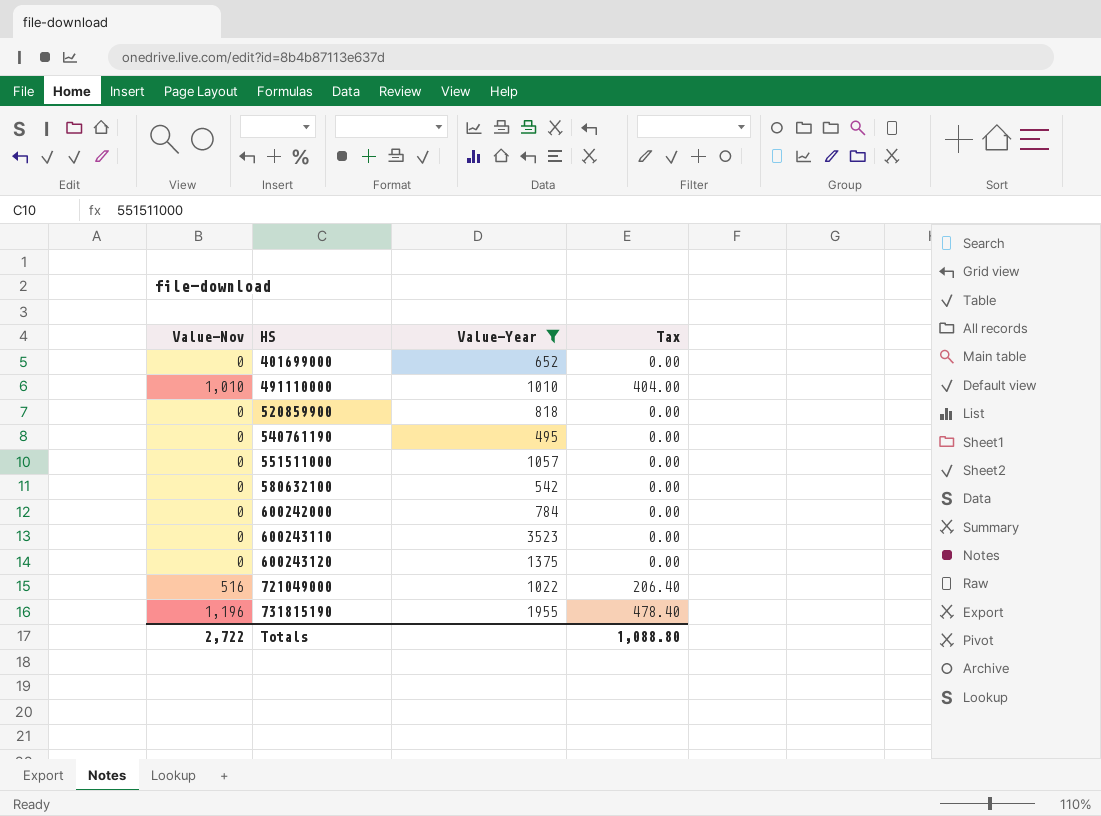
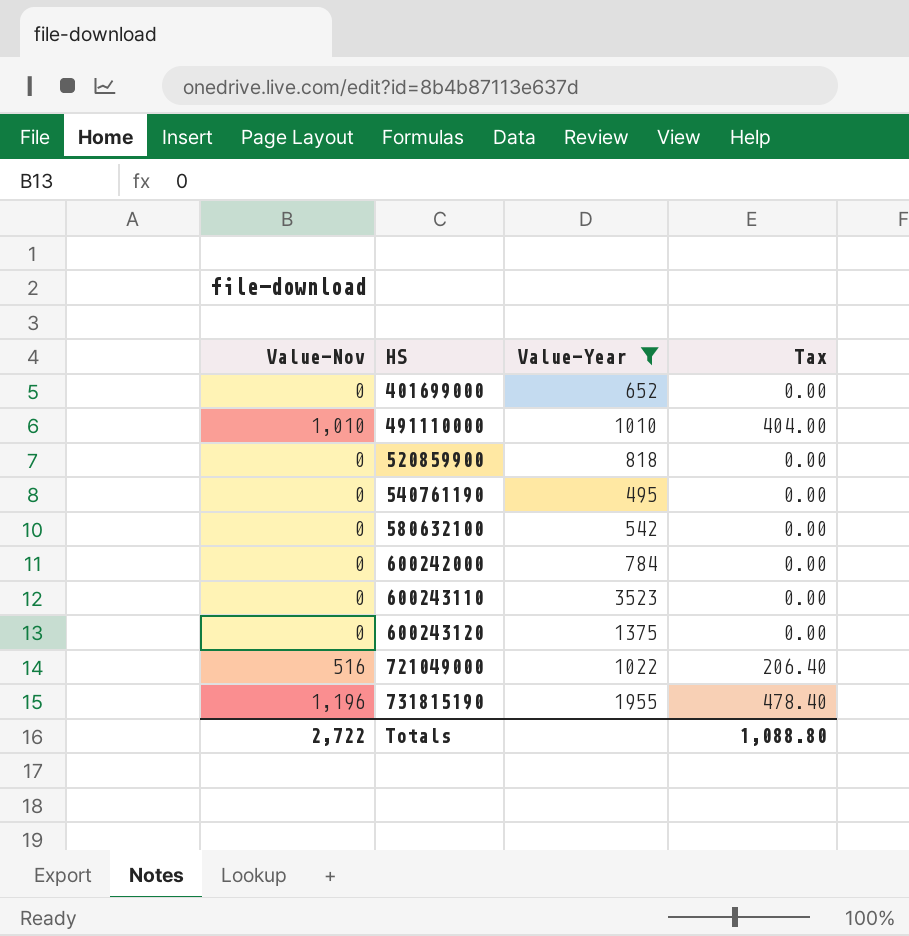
row 551511000: 0 | 1057 | 0.00 -> none

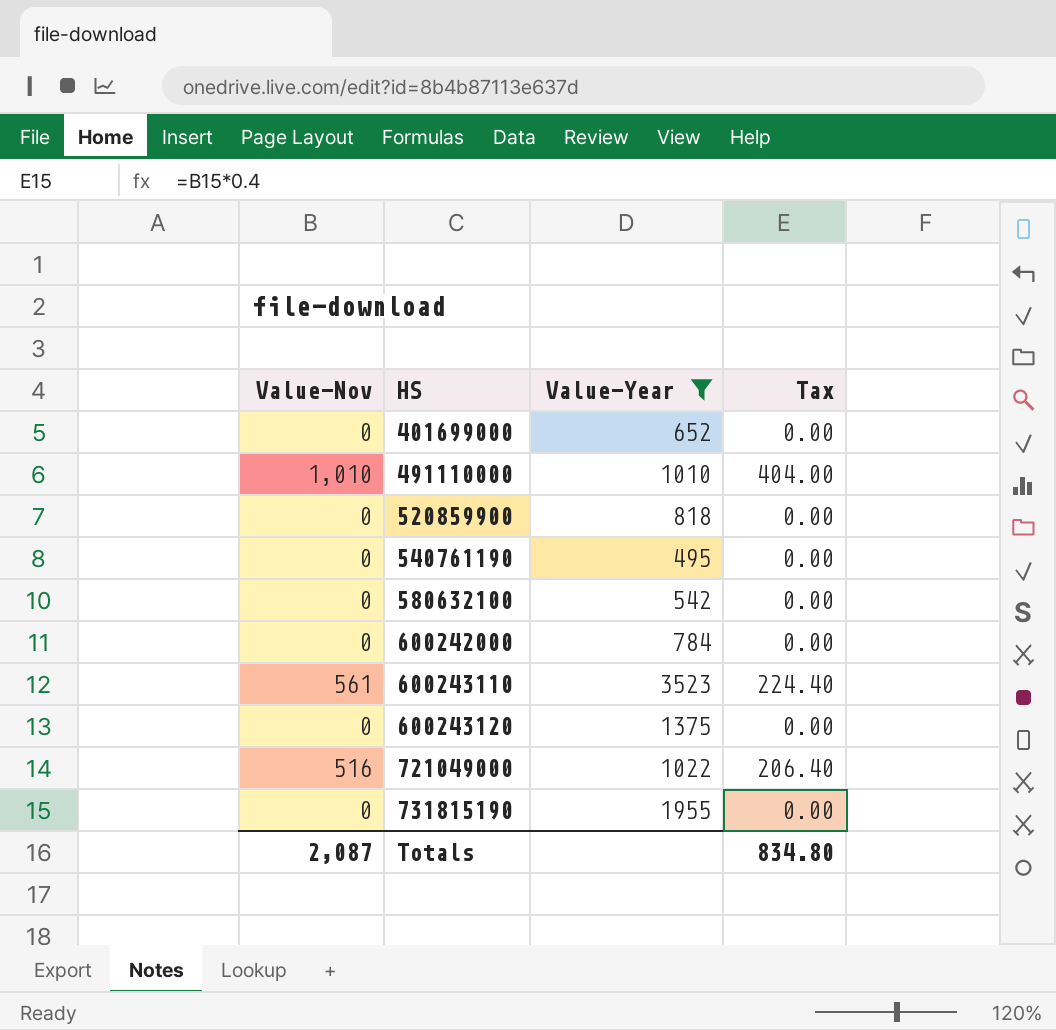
600243110 | Value-Nov: 0 -> 561
600243110 | Tax: 0.00 -> 224.40
731815190 | Value-Nov: 1,196 -> 0
731815190 | Tax: 478.40 -> 0.00
Totals | Value-Nov: 2,722 -> 2,087
Totals | Tax: 1,088.80 -> 834.80

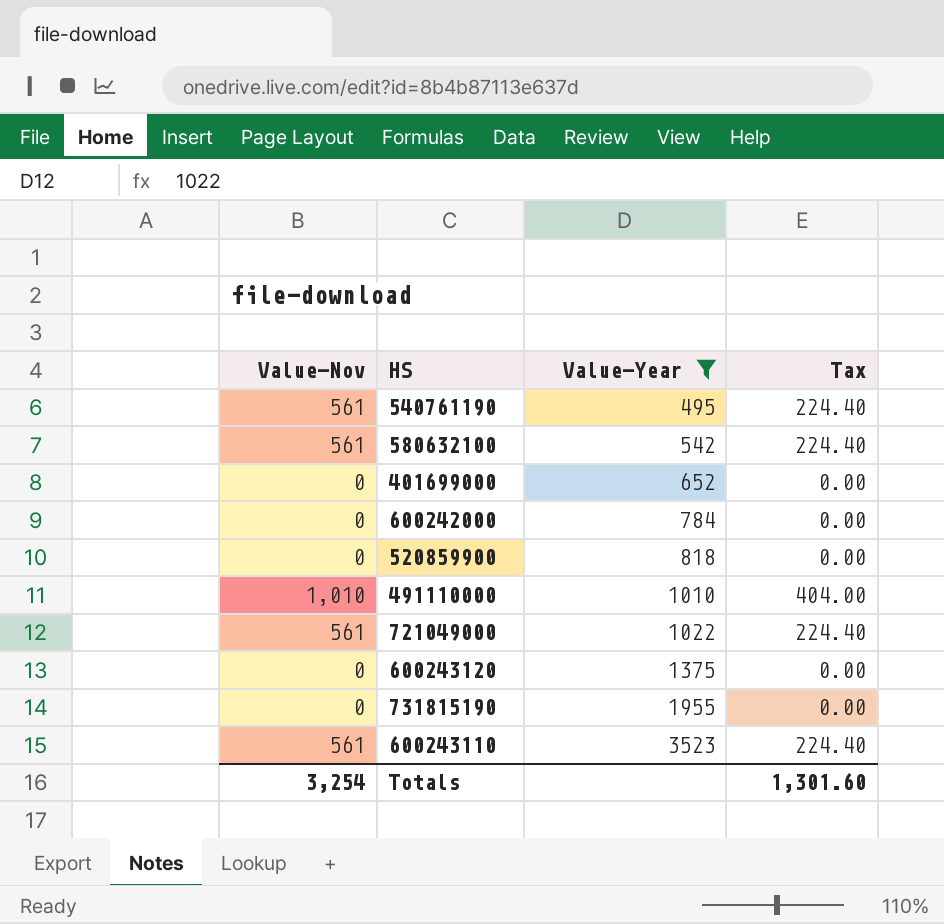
row order: HS ascending -> Value-Year ascending
540761190 | Value-Nov: 0 -> 561
540761190 | Tax: 0.00 -> 224.40
580632100 | Value-Nov: 0 -> 561
580632100 | Tax: 0.00 -> 224.40
721049000 | Value-Nov: 516 -> 561
721049000 | Tax: 206.40 -> 224.40
Totals | Value-Nov: 2,087 -> 3,254
Totals | Tax: 834.80 -> 1,301.60

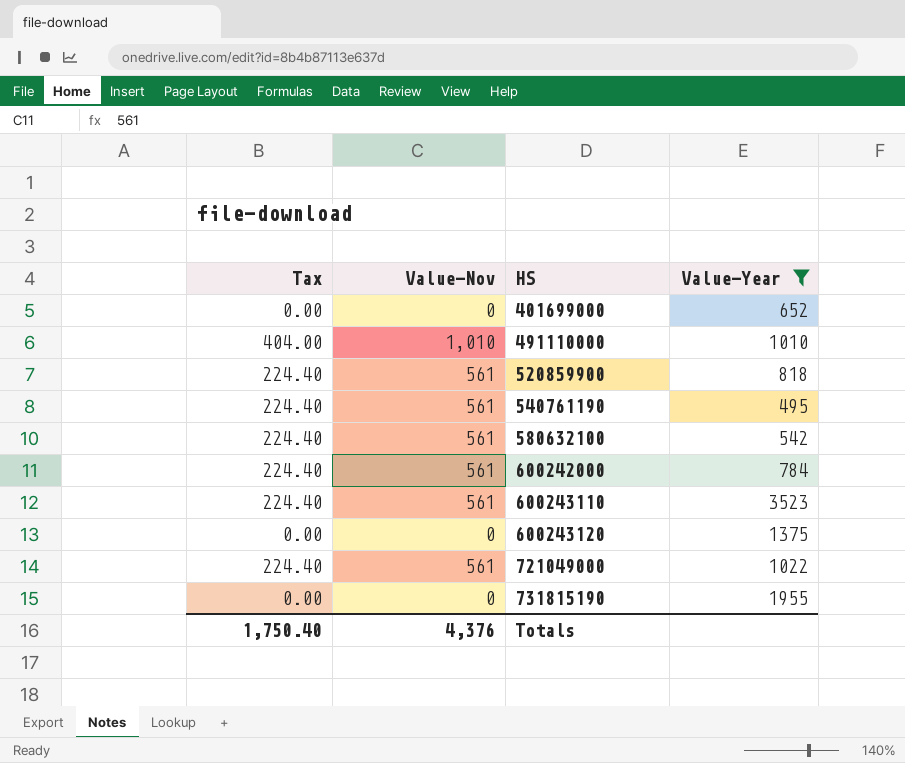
row order: Value-Year ascending -> HS ascending
column Tax | position: 4 -> 1
520859900 | Tax: 0.00 -> 224.40
520859900 | Value-Nov: 0 -> 561
600242000 | Tax: 0.00 -> 224.40
600242000 | Value-Nov: 0 -> 561
Totals | Tax: 1,301.60 -> 1,750.40
Totals | Value-Nov: 3,254 -> 4,376

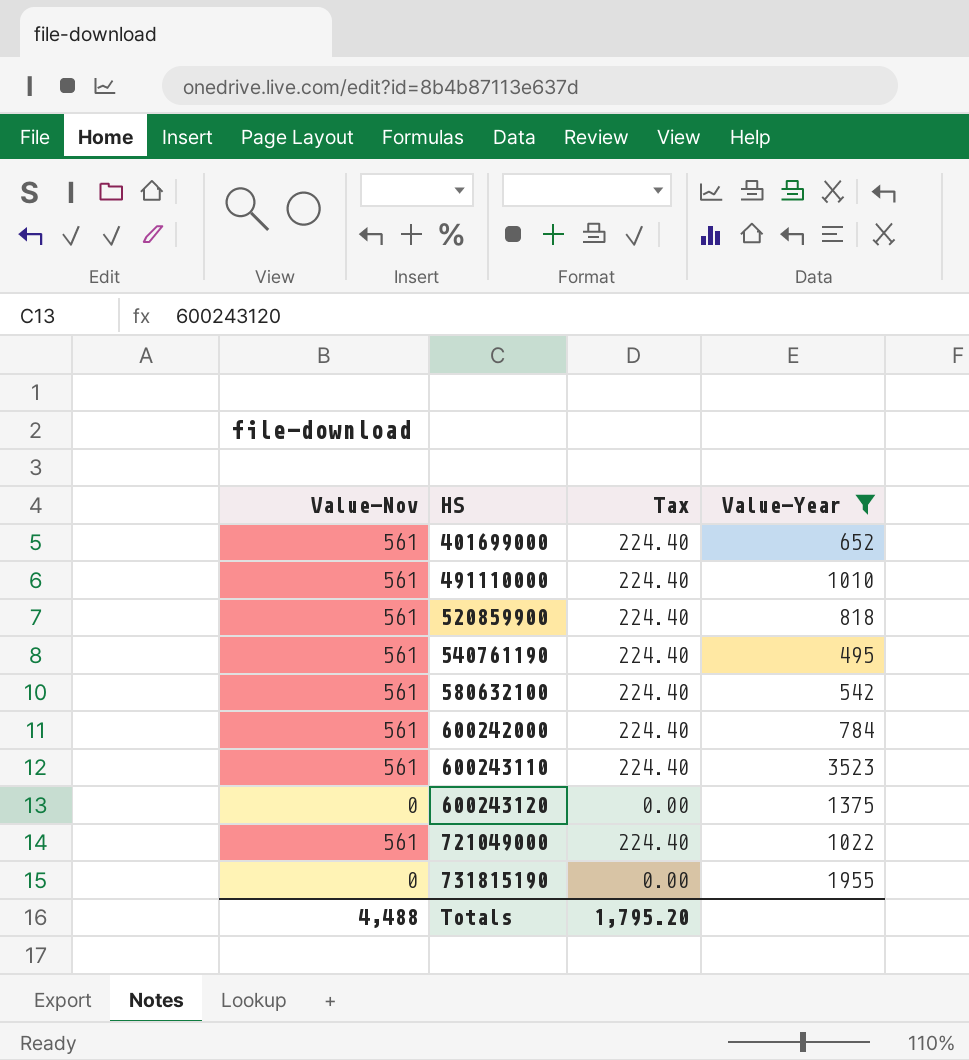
column Tax | position: 1 -> 3
401699000 | Value-Nov: 0 -> 561
401699000 | Tax: 0.00 -> 224.40
491110000 | Value-Nov: 1,010 -> 561
491110000 | Tax: 404.00 -> 224.40
Totals | Value-Nov: 4,376 -> 4,488
Totals | Tax: 1,750.40 -> 1,795.20

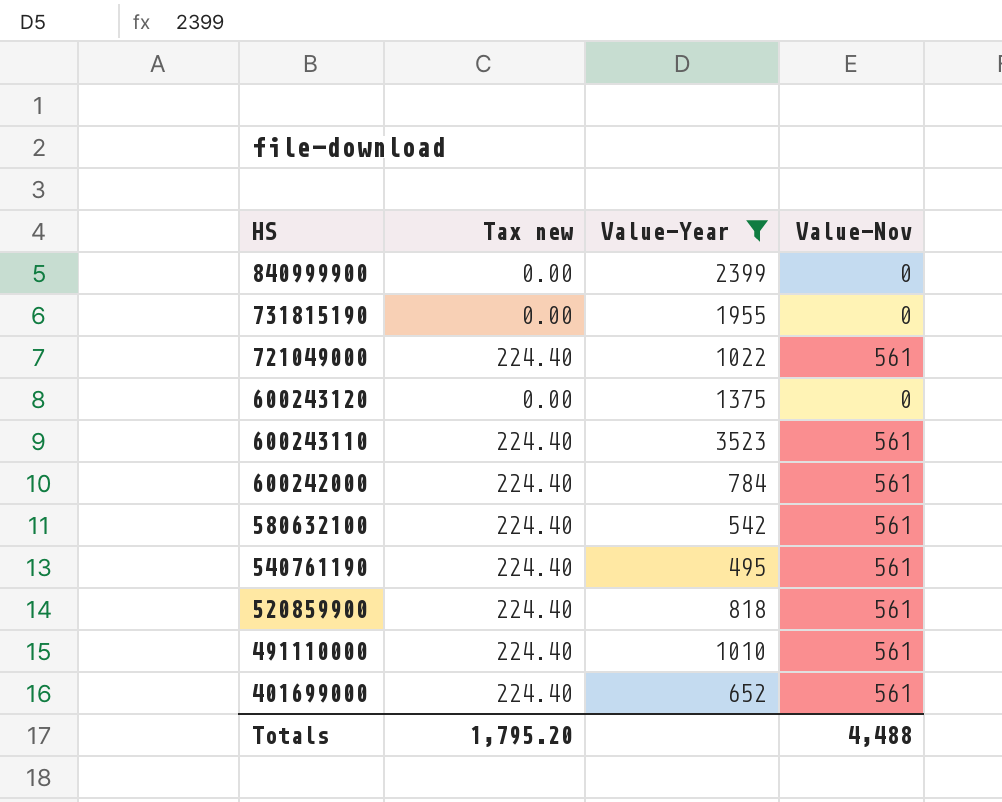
row order: HS ascending -> HS descending
column name: Tax -> Tax new
column Value-Nov | position: 1 -> 4
row 840999900: none -> 0.00 | 2399 | 0

